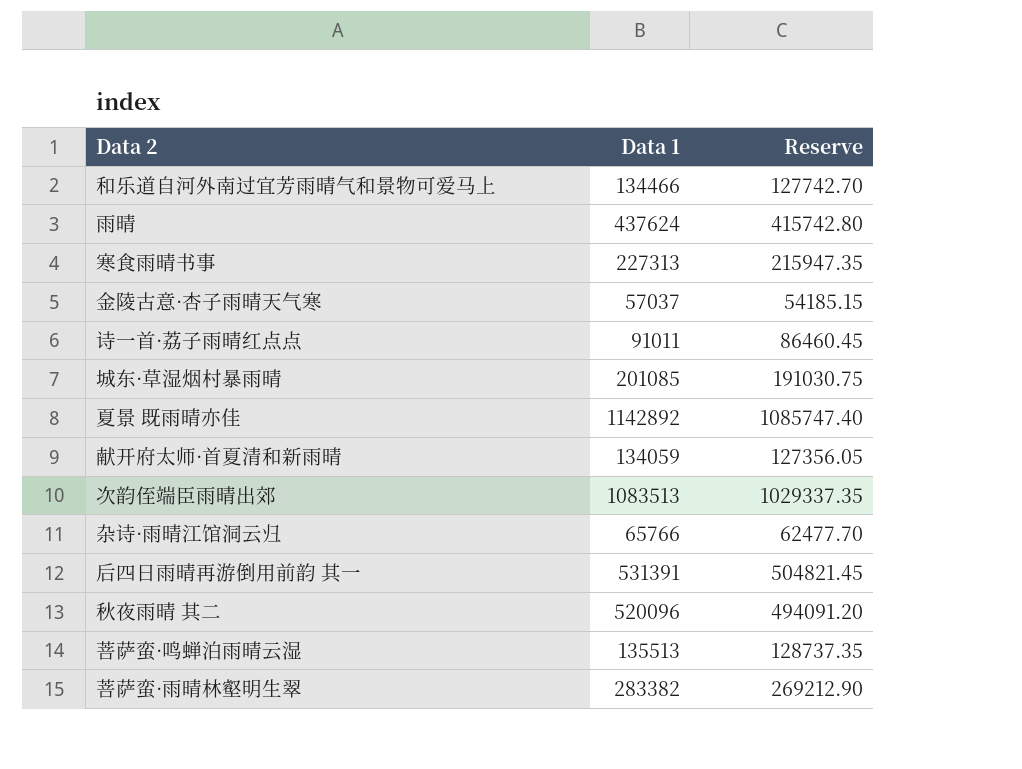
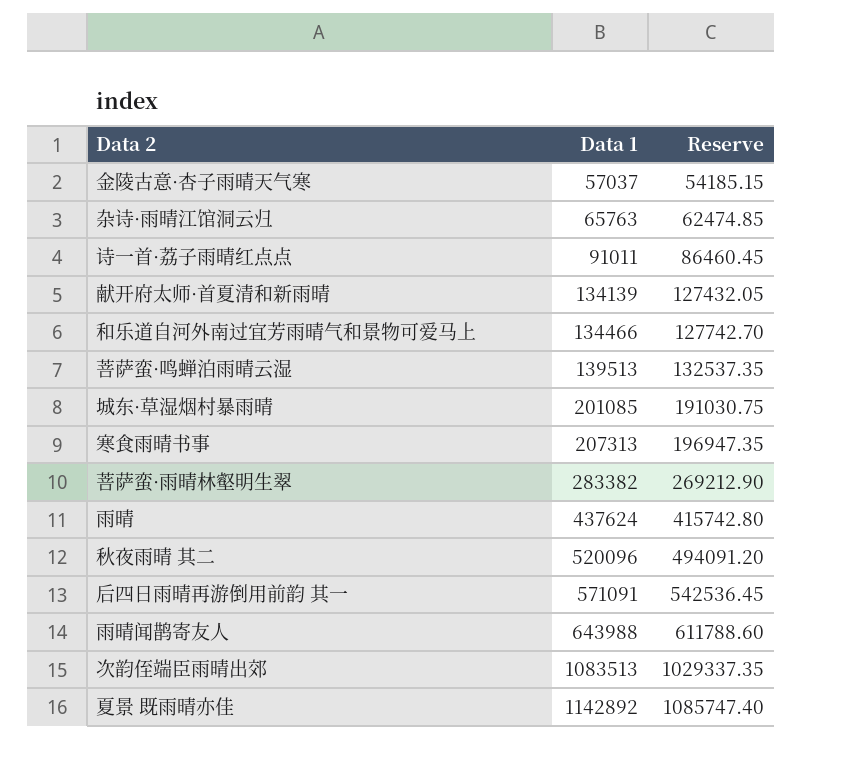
row order: none -> Data 1 ascending
杂诗·雨晴江馆洞云归 | Data 1: 65766 -> 65763
杂诗·雨晴江馆洞云归 | Reserve: 62477.70 -> 62474.85
献开府太师·首夏清和新雨晴 | Data 1: 134059 -> 134139
献开府太师·首夏清和新雨晴 | Reserve: 127356.05 -> 127432.05
菩萨蛮·鸣蝉泊雨晴云湿 | Data 1: 135513 -> 139513
菩萨蛮·鸣蝉泊雨晴云湿 | Reserve: 128737.35 -> 132537.35
寒食雨晴书事 | Data 1: 227313 -> 207313
寒食雨晴书事 | Reserve: 215947.35 -> 196947.35
后四日雨晴再游倒用前韵 其一 | Data 1: 531391 -> 571091
后四日雨晴再游倒用前韵 其一 | Reserve: 504821.45 -> 542536.45
row 雨晴闻鹊寄友人: none -> 643988 | 611788.60

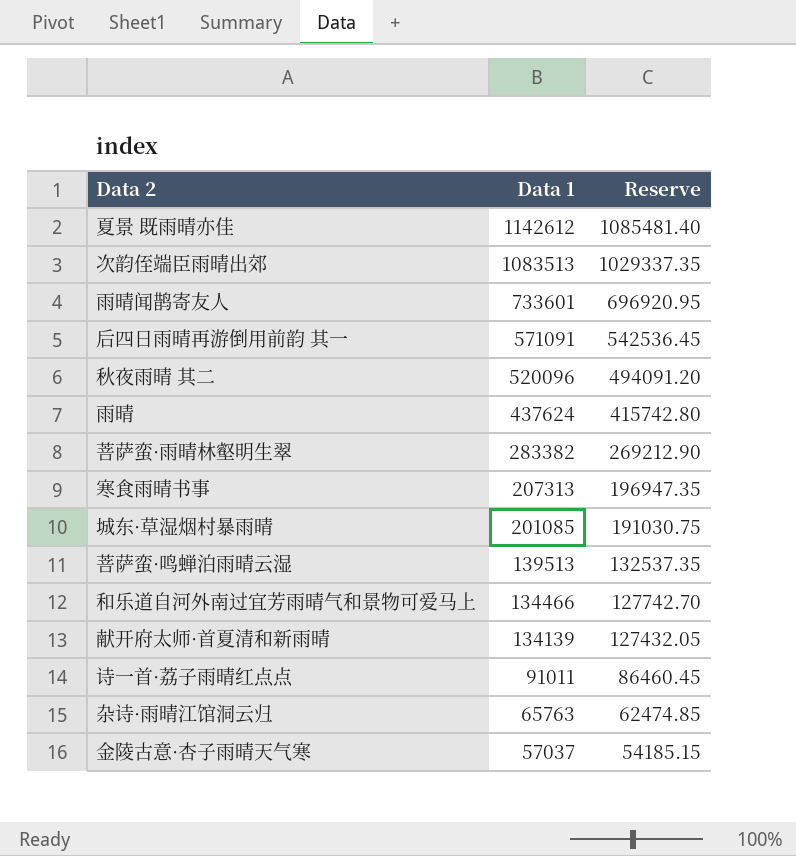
row order: Data 1 ascending -> Data 1 descending
夏景 既雨晴亦佳 | Data 1: 1142892 -> 1142612
夏景 既雨晴亦佳 | Reserve: 1085747.40 -> 1085481.40
雨晴闻鹊寄友人 | Data 1: 643988 -> 733601
雨晴闻鹊寄友人 | Reserve: 611788.60 -> 696920.95

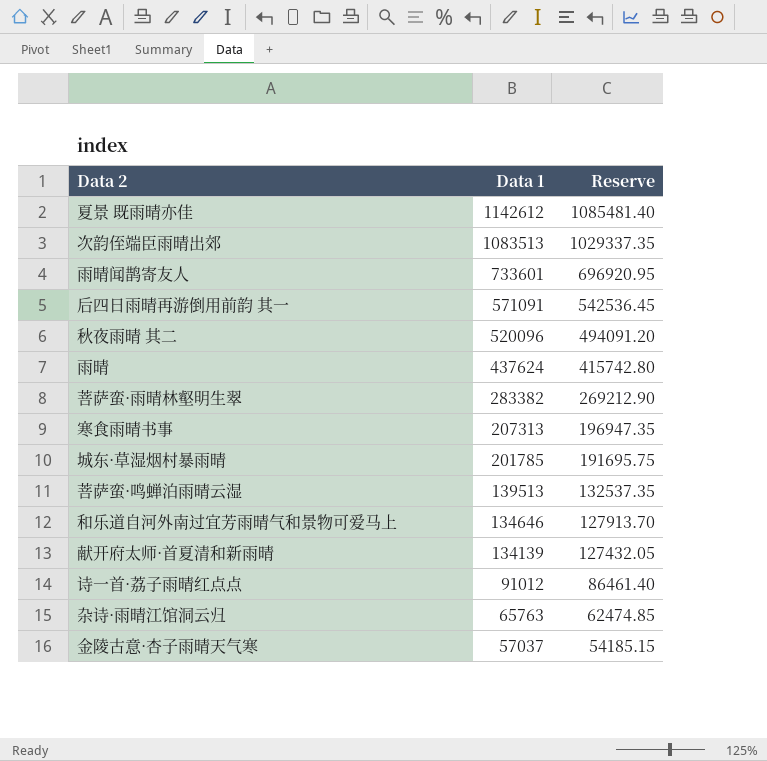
城东·草湿烟村暴雨晴 | Data 1: 201085 -> 201785
城东·草湿烟村暴雨晴 | Reserve: 191030.75 -> 191695.75
和乐道自河外南过宜芳雨晴气和景物可爱马上 | Data 1: 134466 -> 134646
和乐道自河外南过宜芳雨晴气和景物可爱马上 | Reserve: 127742.70 -> 127913.70
诗一首·荔子雨晴红点点 | Data 1: 91011 -> 91012
诗一首·荔子雨晴红点点 | Reserve: 86460.45 -> 86461.40

